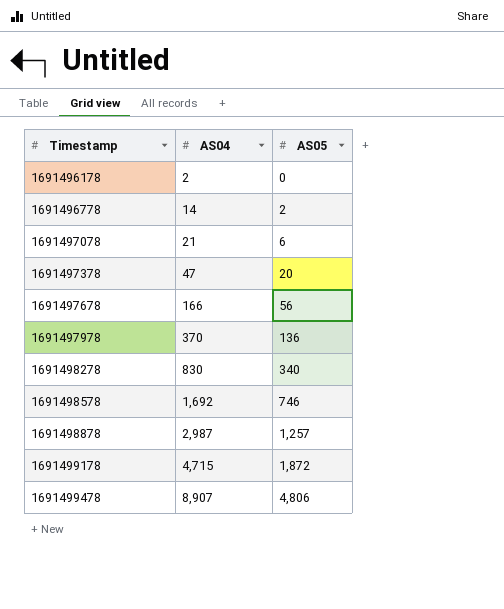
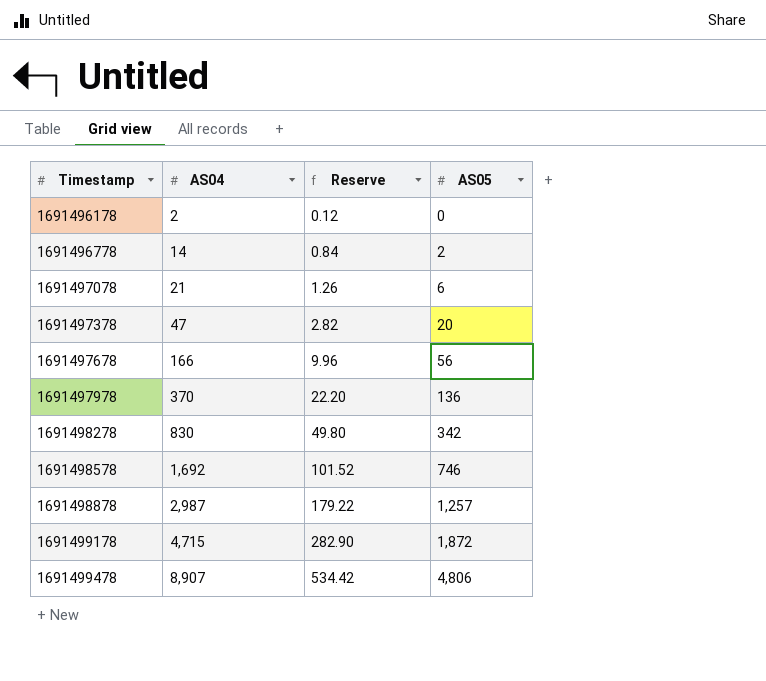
column Reserve | formula: none -> [AS04] * 0.06
1691498278 | AS05: 340 -> 342

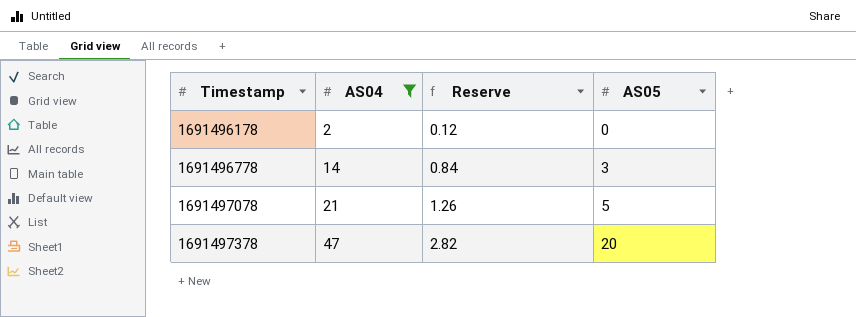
filter: none -> AS04 <= 47
1691496778 | AS05: 2 -> 3
1691497078 | AS05: 6 -> 5

